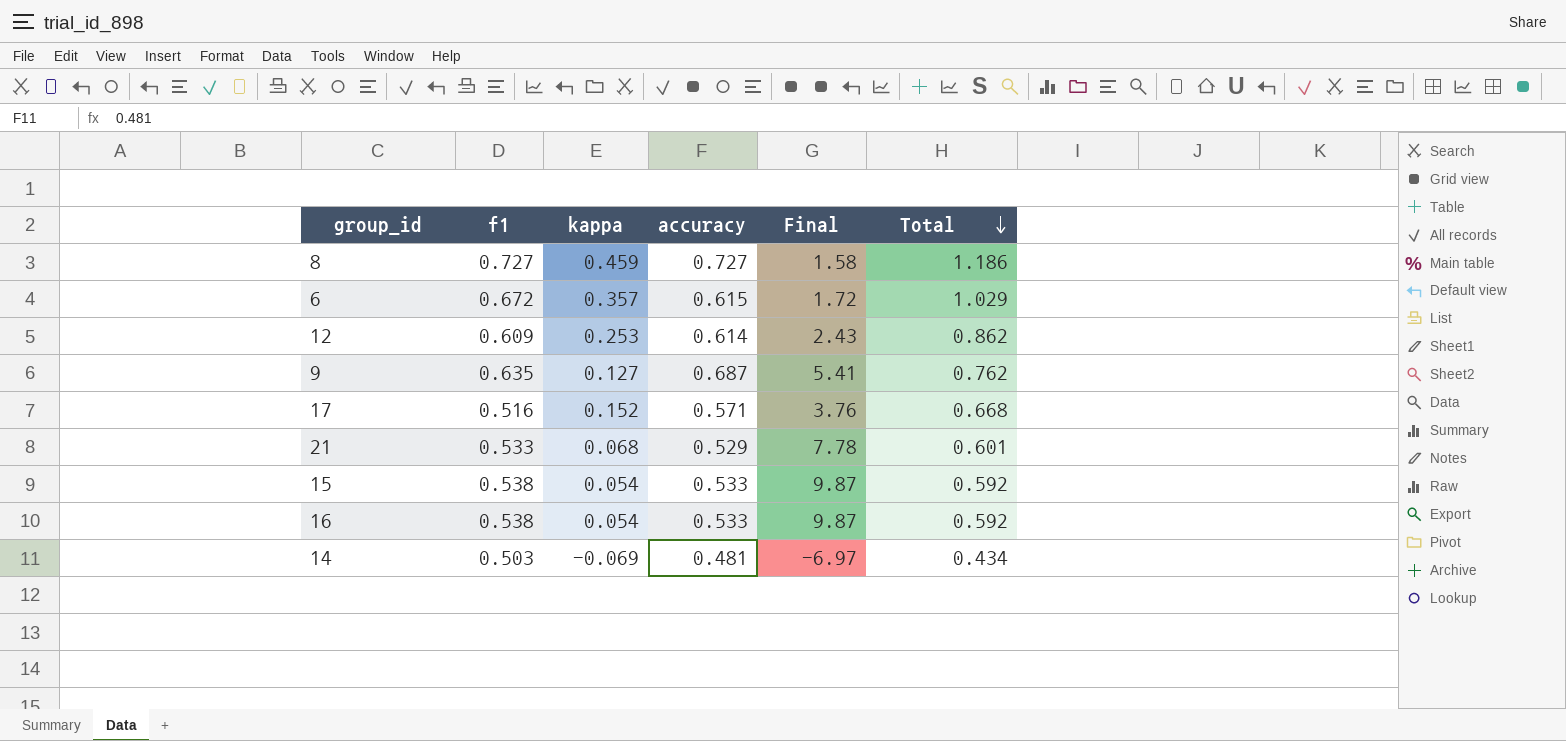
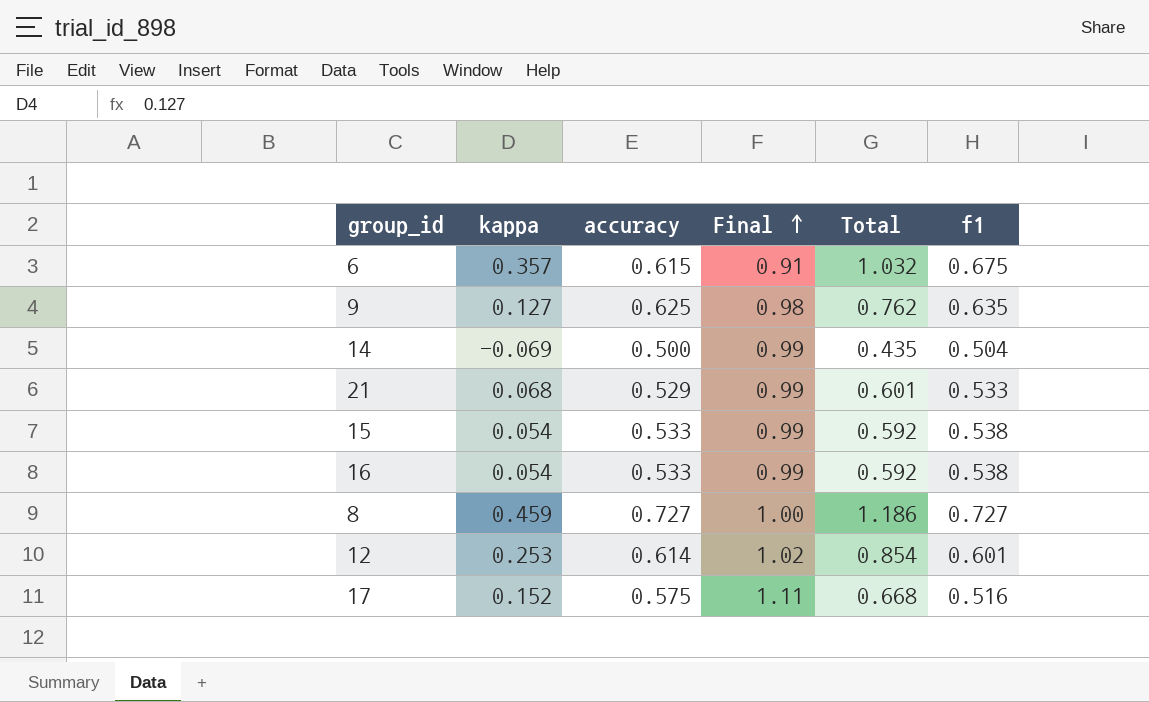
row order: Total descending -> Final ascending
column Final | formula: [accuracy] / [kappa] -> [accuracy] / [f1]
column f1 | position: 2 -> 6
6 | Total: 1.029 -> 1.032
6 | f1: 0.672 -> 0.675
9 | accuracy: 0.687 -> 0.625
14 | accuracy: 0.481 -> 0.500
14 | Total: 0.434 -> 0.435
14 | f1: 0.503 -> 0.504
12 | Total: 0.862 -> 0.854
12 | f1: 0.609 -> 0.601
17 | accuracy: 0.571 -> 0.575

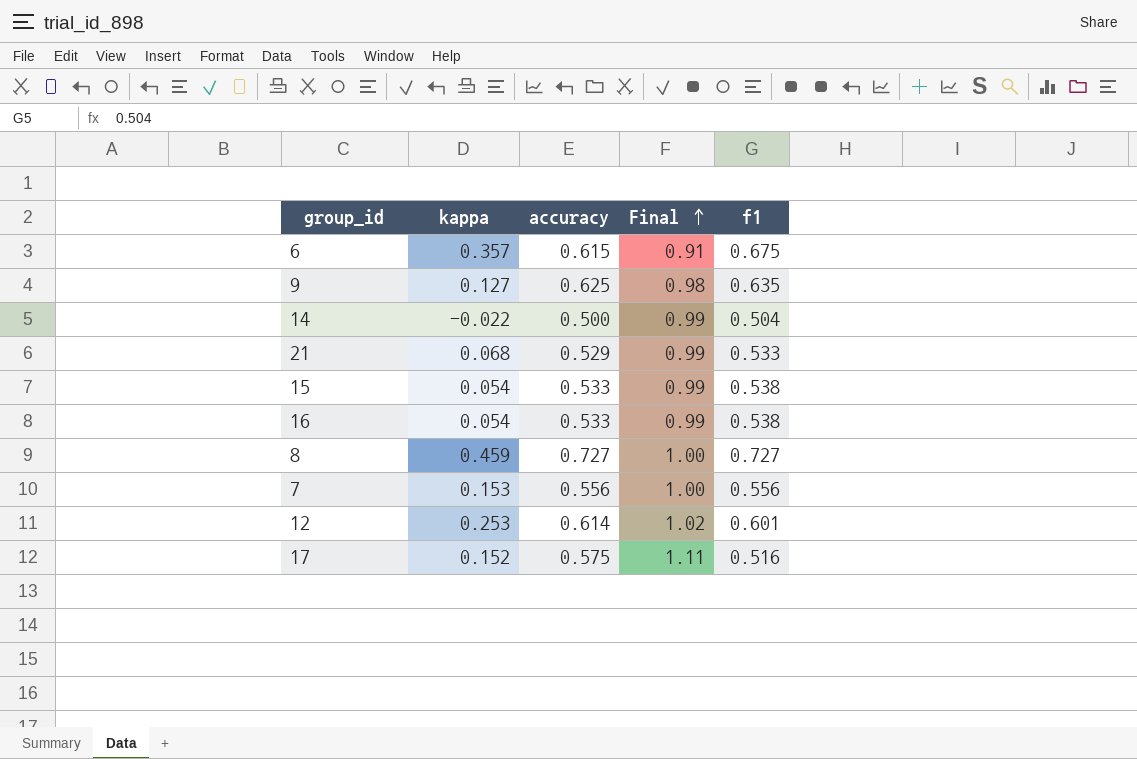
column Total | formula: [kappa] + [f1] -> none
14 | kappa: -0.069 -> -0.022
row 7: none -> 0.153 | 0.556 | 1.00 | 0.556

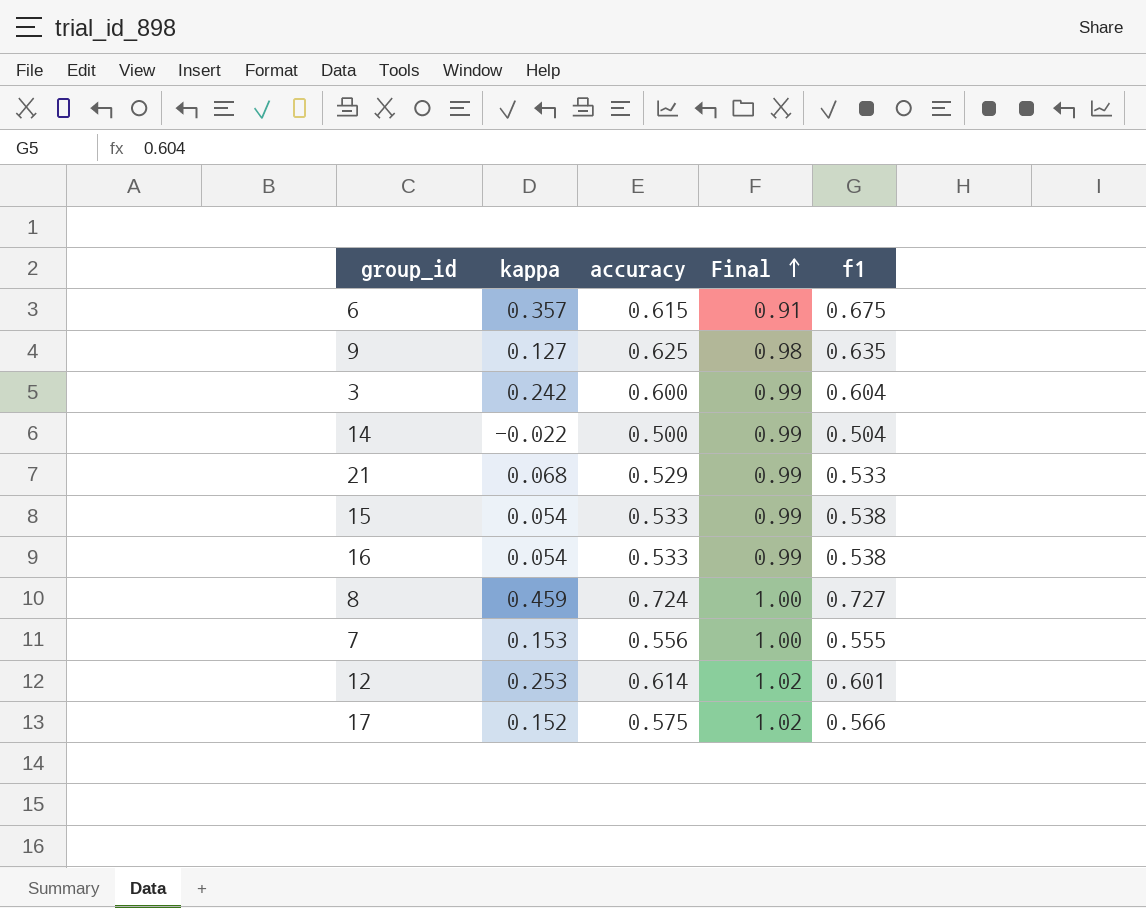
row 3: none -> 0.242 | 0.600 | 0.99 | 0.604
8 | accuracy: 0.727 -> 0.724
7 | f1: 0.556 -> 0.555
17 | Final: 1.11 -> 1.02
17 | f1: 0.516 -> 0.566

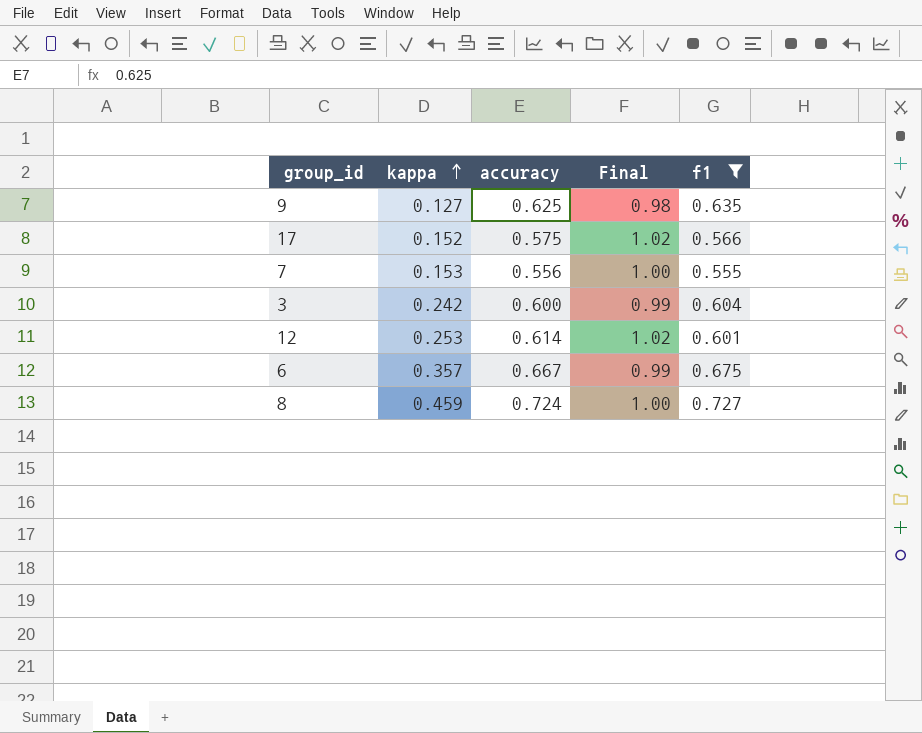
filter: none -> f1 >= 0.555
row order: Final ascending -> kappa ascending
6 | accuracy: 0.615 -> 0.667
6 | Final: 0.91 -> 0.99

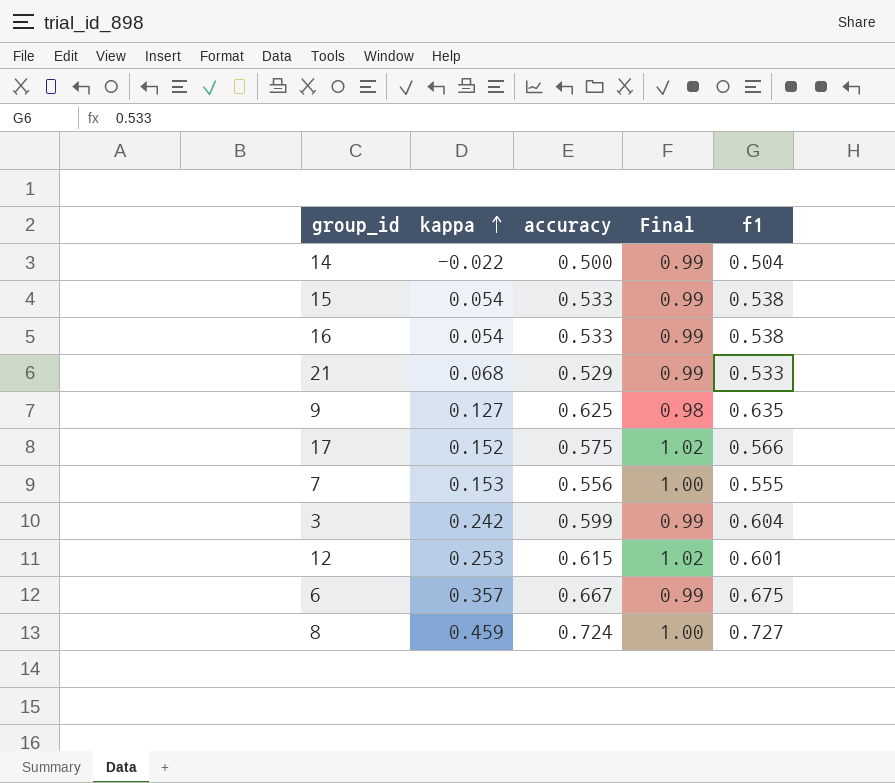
filter: f1 >= 0.555 -> none
3 | accuracy: 0.600 -> 0.599
12 | accuracy: 0.614 -> 0.615

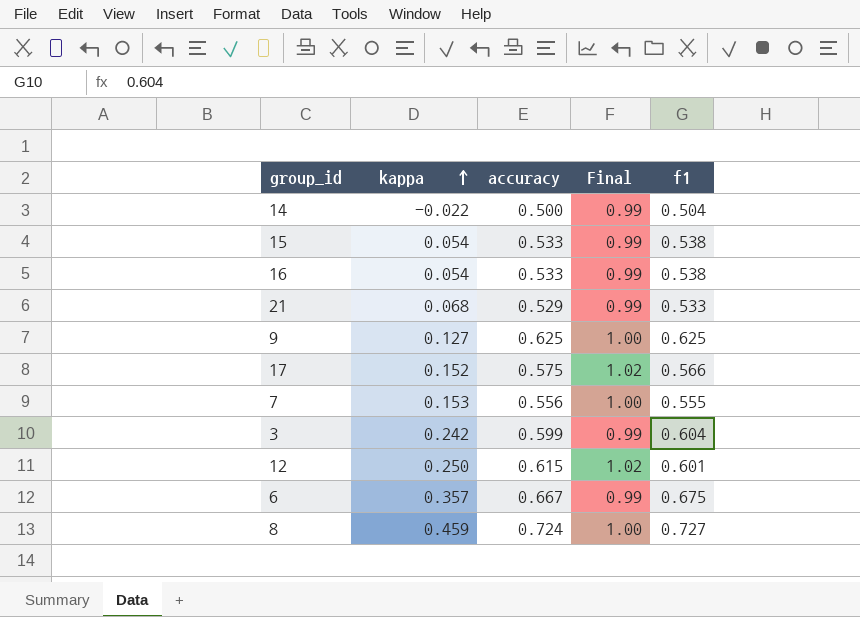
9 | Final: 0.98 -> 1.00
9 | f1: 0.635 -> 0.625
12 | kappa: 0.253 -> 0.250

